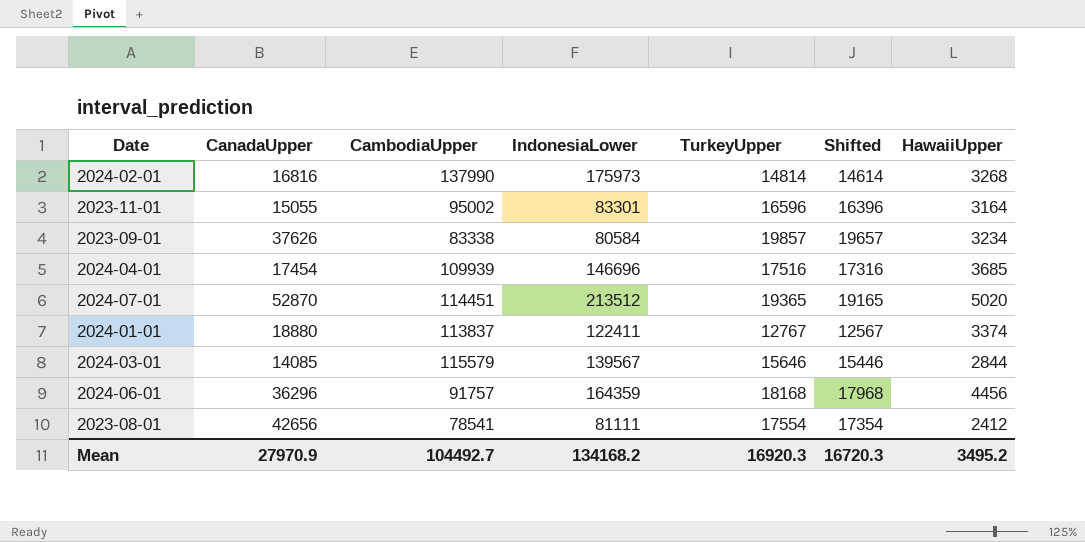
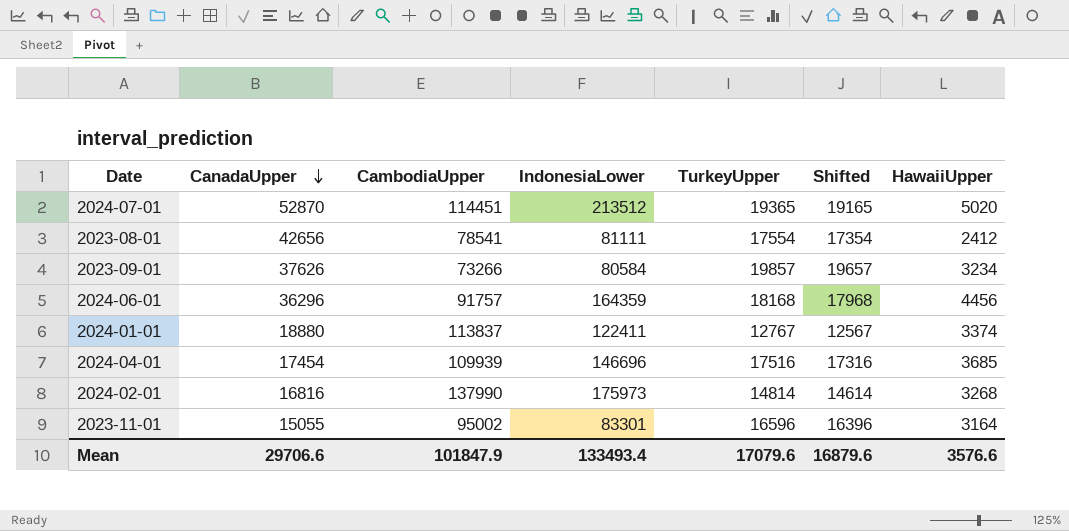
row order: none -> CanadaUpper descending
row 2024-03-01: 14085 | 115579 | 139567 | 15646 | 15446 | 2844 -> none
2023-09-01 | CambodiaUpper: 83338 -> 73266
Mean | CanadaUpper: 27970.9 -> 29706.6
Mean | CambodiaUpper: 104492.7 -> 101847.9
Mean | IndonesiaLower: 134168.2 -> 133493.4
Mean | TurkeyUpper: 16920.3 -> 17079.6
Mean | Shifted: 16720.3 -> 16879.6
Mean | HawaiiUpper: 3495.2 -> 3576.6

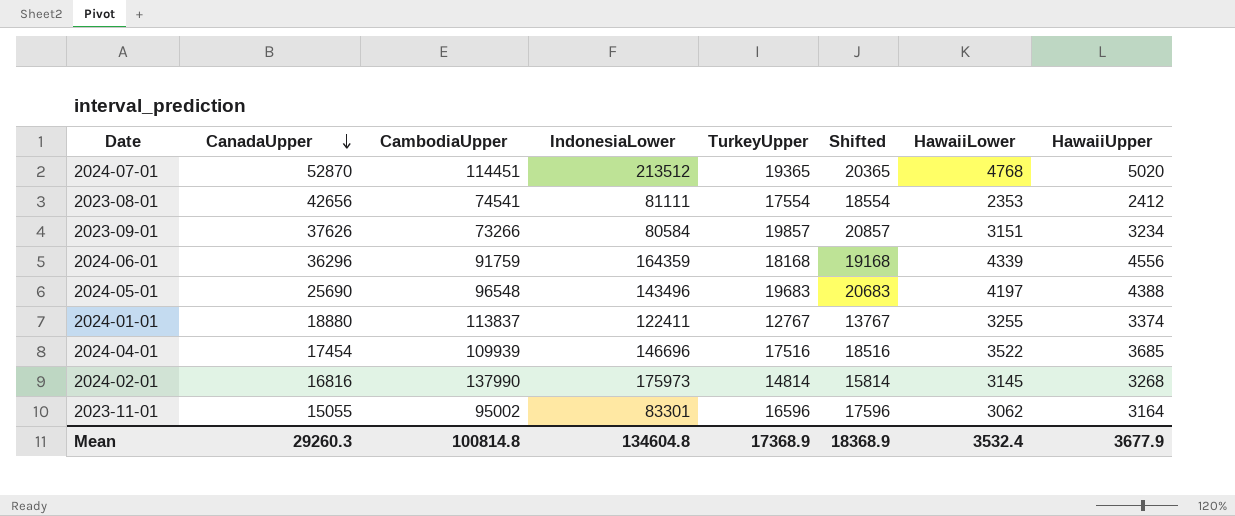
column Shifted | formula: [TurkeyUpper] - 200 -> [TurkeyUpper] + 1000
column HawaiiLower | position: none -> 7
2023-08-01 | CambodiaUpper: 78541 -> 74541
2024-06-01 | CambodiaUpper: 91757 -> 91759
2024-06-01 | HawaiiUpper: 4456 -> 4556
row 2024-05-01: none -> 25690 | 96548 | 143496 | 19683 | 20683 | 4197 | 4388
Mean | CanadaUpper: 29706.6 -> 29260.3
Mean | CambodiaUpper: 101847.9 -> 100814.8
Mean | IndonesiaLower: 133493.4 -> 134604.8
Mean | TurkeyUpper: 17079.6 -> 17368.9
Mean | Shifted: 16879.6 -> 18368.9
Mean | HawaiiUpper: 3576.6 -> 3677.9

